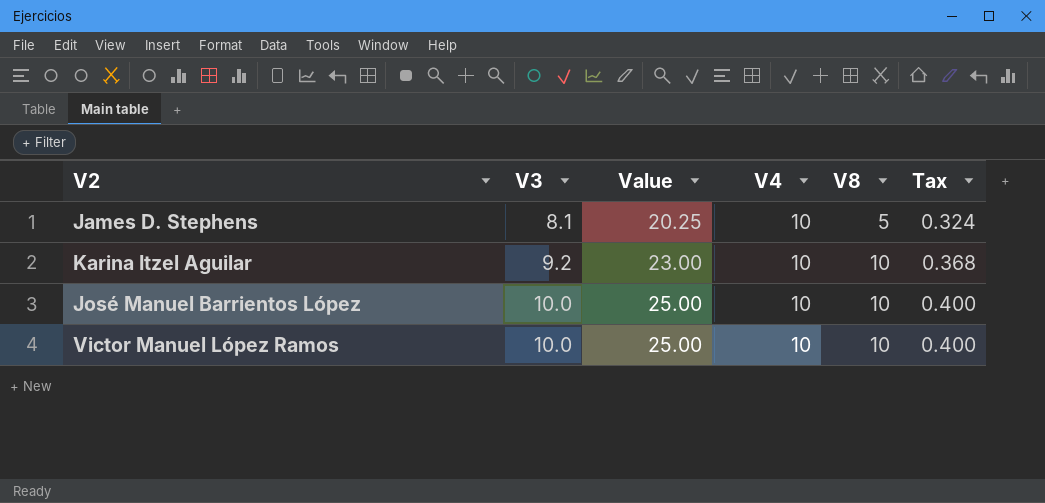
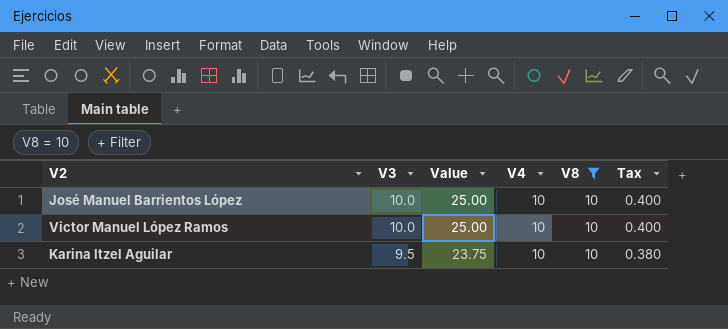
filter: none -> V8 = 10
row order: V3 ascending -> V3 descending
Karina Itzel Aguilar | V3: 9.2 -> 9.5
Karina Itzel Aguilar | Value: 23.00 -> 23.75
Karina Itzel Aguilar | Tax: 0.368 -> 0.380

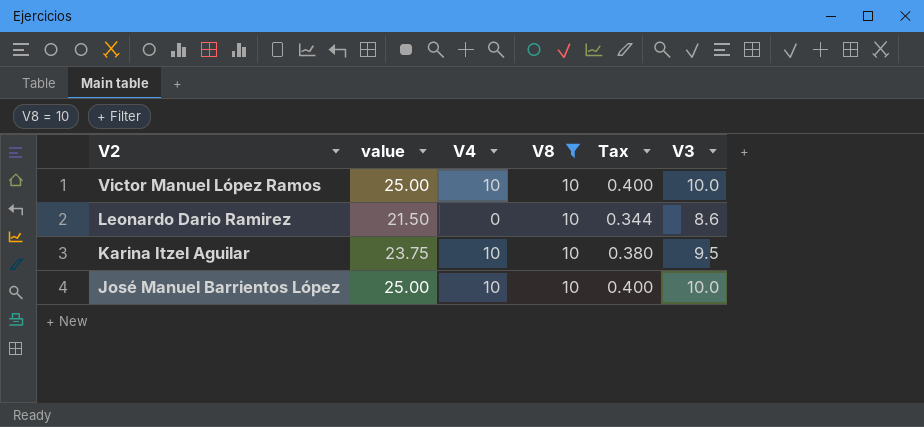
row order: V3 descending -> V2 descending
column name: Value -> value
column V3 | position: 2 -> 6
row Leonardo Dario Ramirez: none -> 21.50 | 0 | 10 | 0.344 | 8.6

